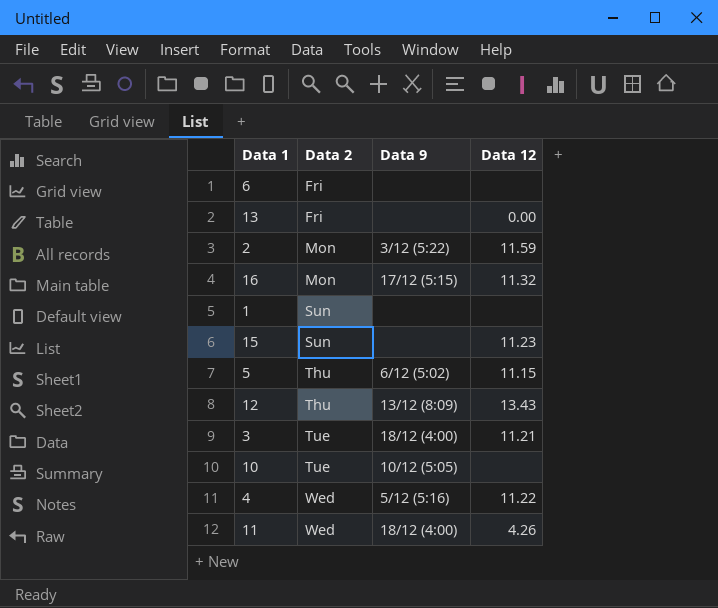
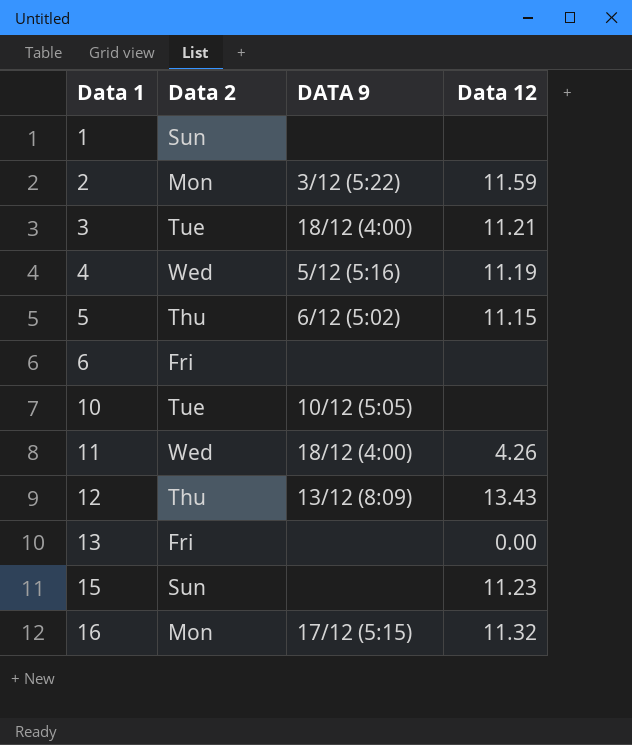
row order: Data 2 ascending -> Data 1 ascending
column name: Data 9 -> DATA 9
4 | Data 12: 11.22 -> 11.19

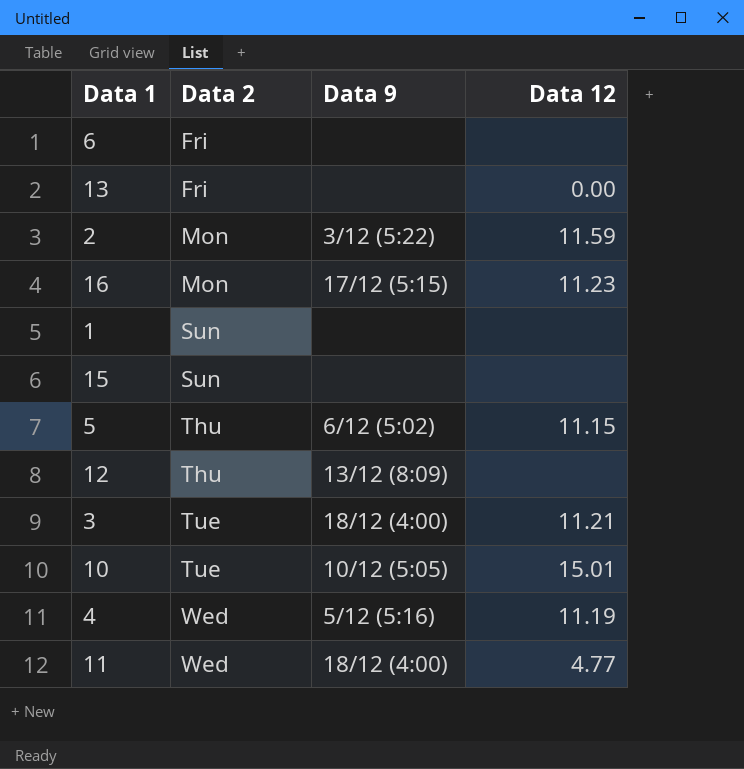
row order: Data 1 ascending -> Data 2 ascending
column name: DATA 9 -> Data 9
16 | Data 12: 11.32 -> 11.23
15 | Data 12: 11.23 -> none
12 | Data 12: 13.43 -> none
10 | Data 12: none -> 15.01
11 | Data 12: 4.26 -> 4.77

